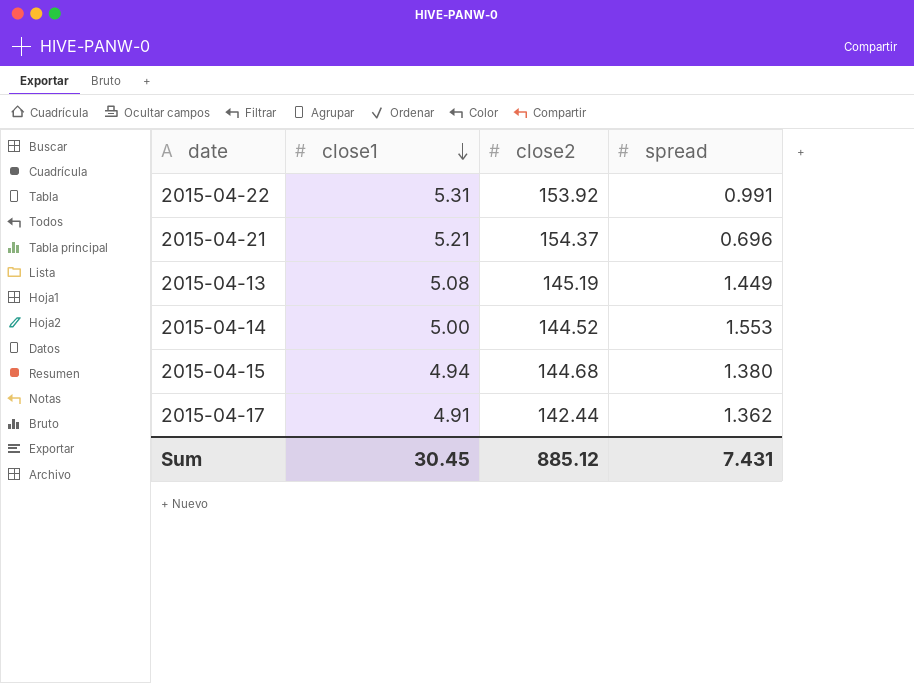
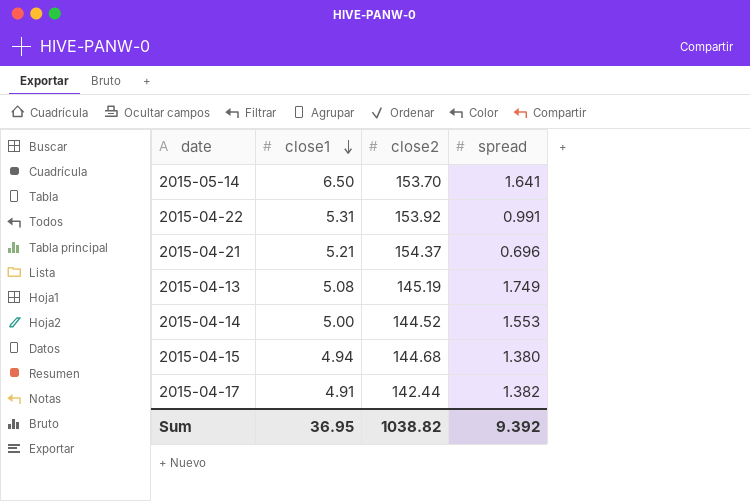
row 2015-05-14: none -> 6.50 | 153.70 | 1.641
2015-04-13 | spread: 1.449 -> 1.749
2015-04-17 | spread: 1.362 -> 1.382
Sum | close1: 30.45 -> 36.95
Sum | close2: 885.12 -> 1038.82
Sum | spread: 7.431 -> 9.392

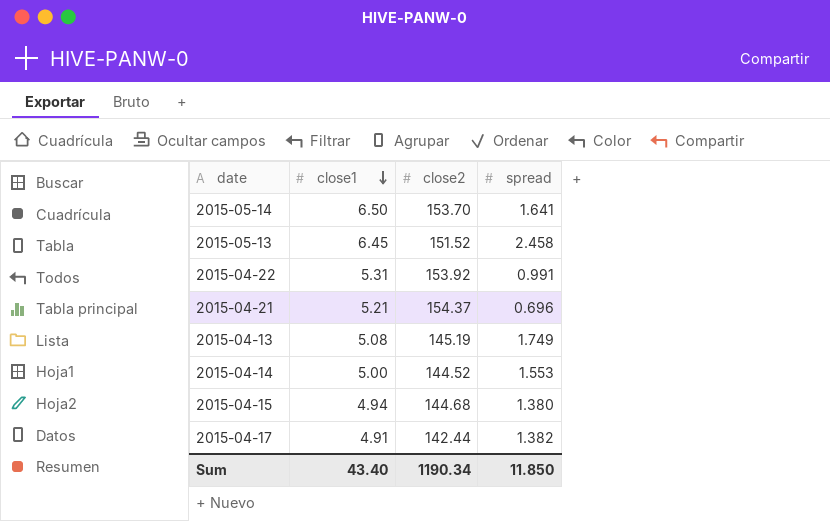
row 2015-05-13: none -> 6.45 | 151.52 | 2.458
Sum | close1: 36.95 -> 43.40
Sum | close2: 1038.82 -> 1190.34
Sum | spread: 9.392 -> 11.850

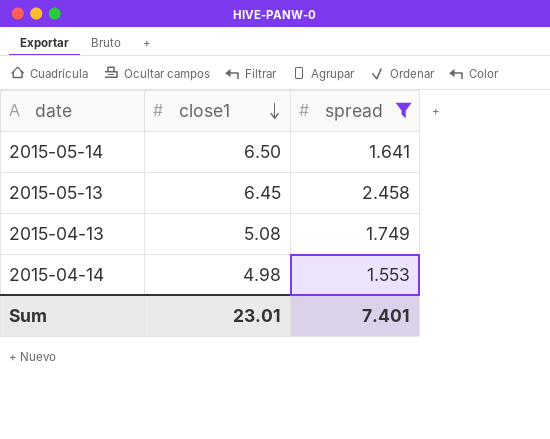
filter: none -> spread >= 1.553
column close2 | position: 3 -> none
2015-04-14 | close1: 5.00 -> 4.98
Sum | close1: 43.40 -> 23.01
Sum | spread: 11.850 -> 7.401

